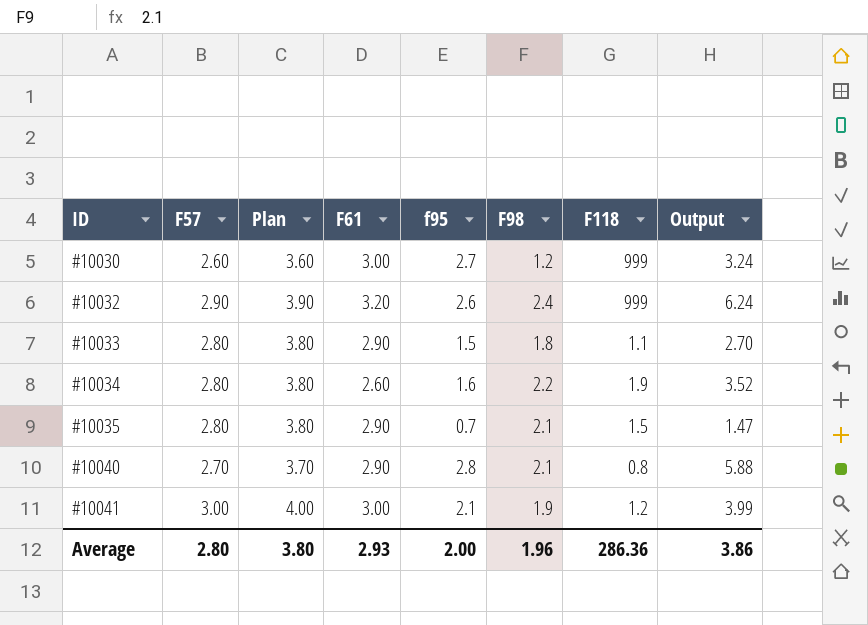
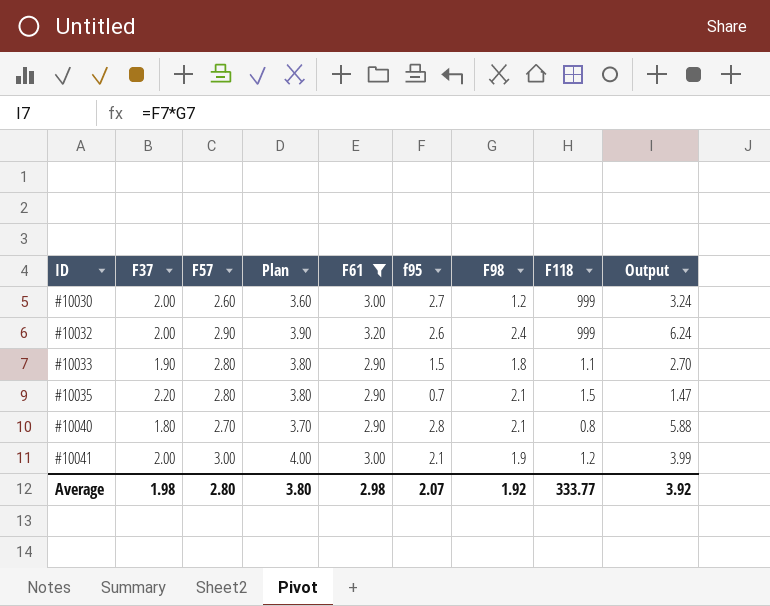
filter: none -> F61 != 2.60
column F37 | position: none -> 2
Average | F61: 2.93 -> 2.98
Average | f95: 2.00 -> 2.07
Average | F98: 1.96 -> 1.92
Average | F118: 286.36 -> 333.77
Average | Output: 3.86 -> 3.92

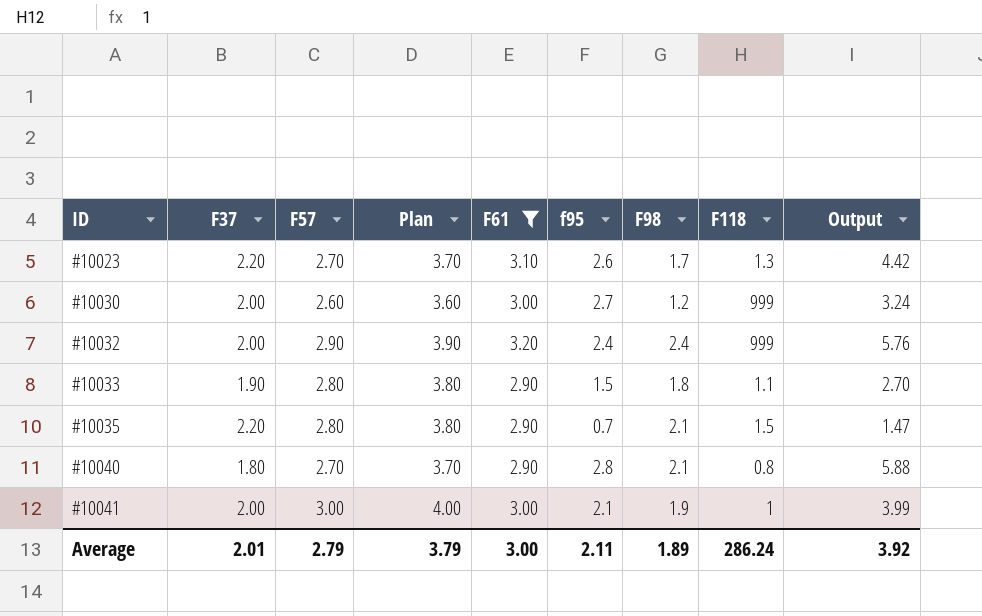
row #10023: none -> 2.20 | 2.70 | 3.70 | 3.10 | 2.6 | 1.7 | 1.3 | 4.42
#10032 | f95: 2.6 -> 2.4
#10032 | Output: 6.24 -> 5.76
#10041 | F118: 1.2 -> 1
Average | F37: 1.98 -> 2.01
Average | F57: 2.80 -> 2.79
Average | Plan: 3.80 -> 3.79
Average | F61: 2.98 -> 3.00
Average | f95: 2.07 -> 2.11
Average | F98: 1.92 -> 1.89
Average | F118: 333.77 -> 286.24

